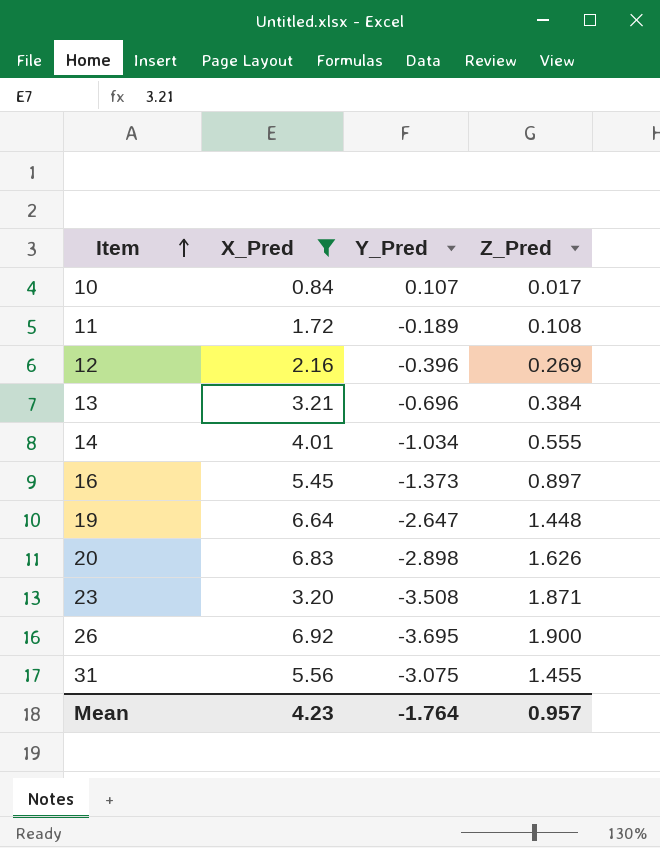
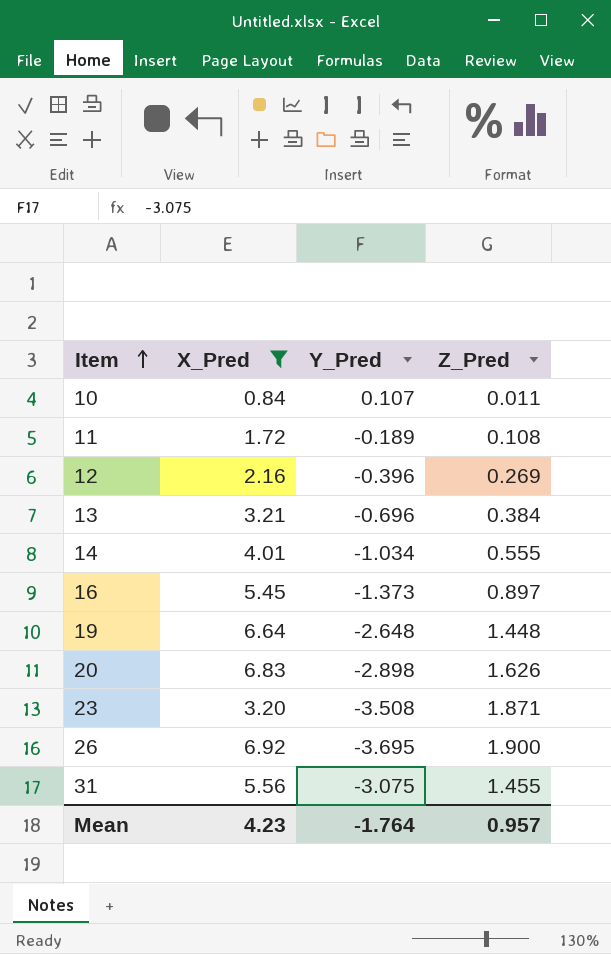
10 | Z_Pred: 0.017 -> 0.011
19 | Y_Pred: -2.647 -> -2.648

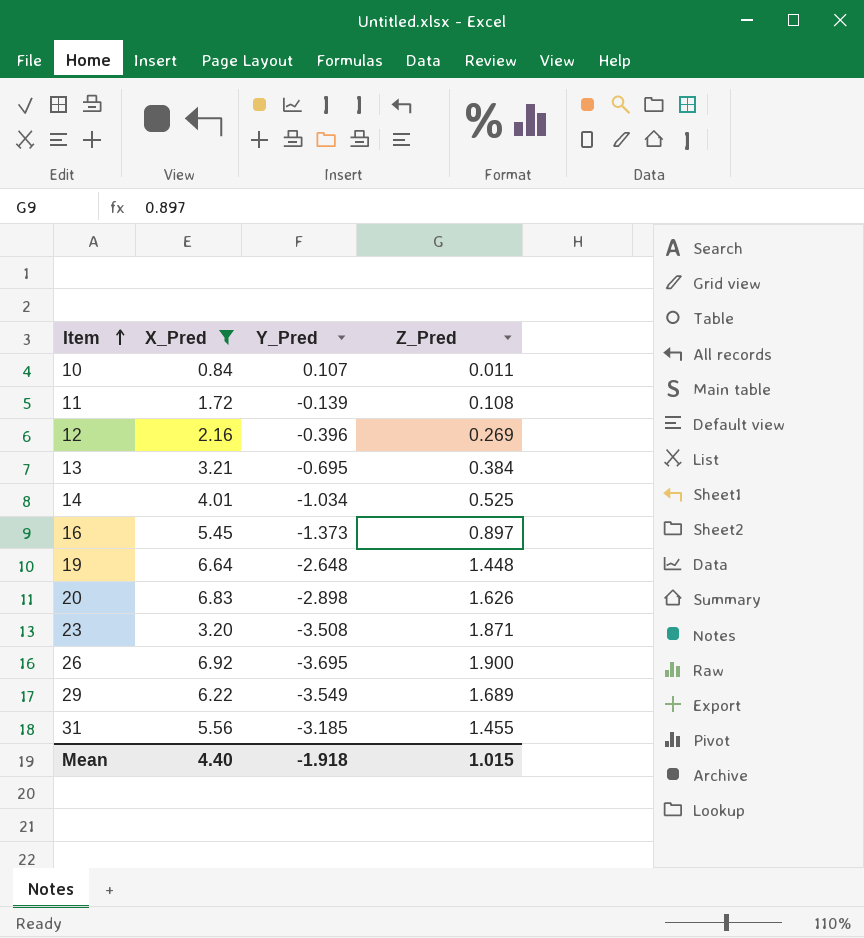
11 | Y_Pred: -0.189 -> -0.139
13 | Y_Pred: -0.696 -> -0.695
14 | Z_Pred: 0.555 -> 0.525
row 29: none -> 6.22 | -3.549 | 1.689
31 | Y_Pred: -3.075 -> -3.185
Mean | X_Pred: 4.23 -> 4.40
Mean | Y_Pred: -1.764 -> -1.918
Mean | Z_Pred: 0.957 -> 1.015

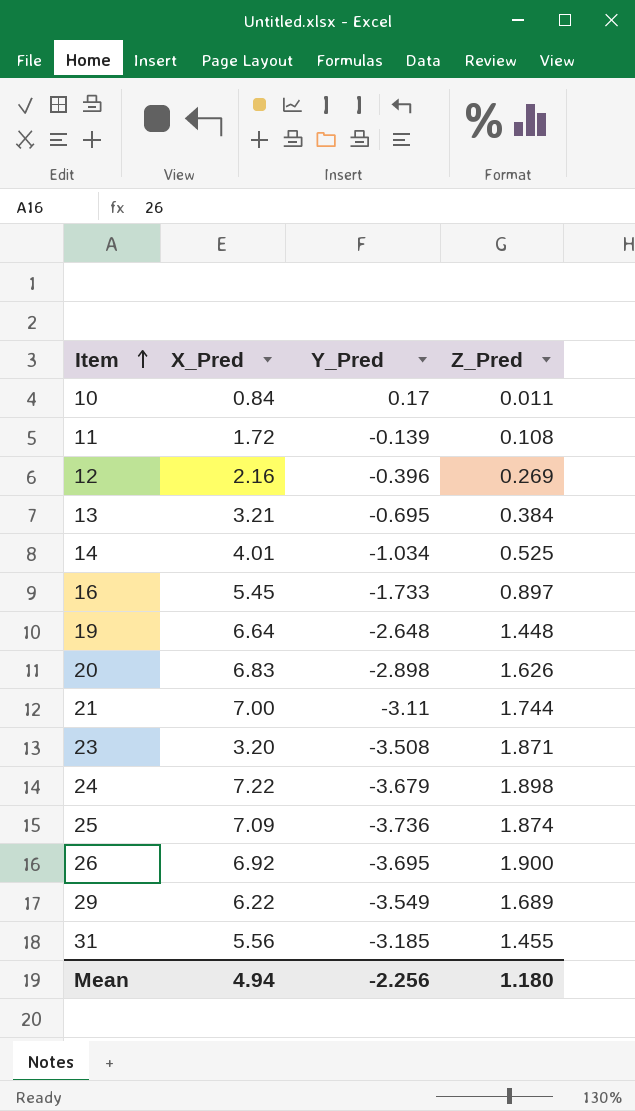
filter: X_Pred <= 6.92 -> none
10 | Y_Pred: 0.107 -> 0.17
16 | Y_Pred: -1.373 -> -1.733
Mean | X_Pred: 4.40 -> 4.94
Mean | Y_Pred: -1.918 -> -2.256
Mean | Z_Pred: 1.015 -> 1.180

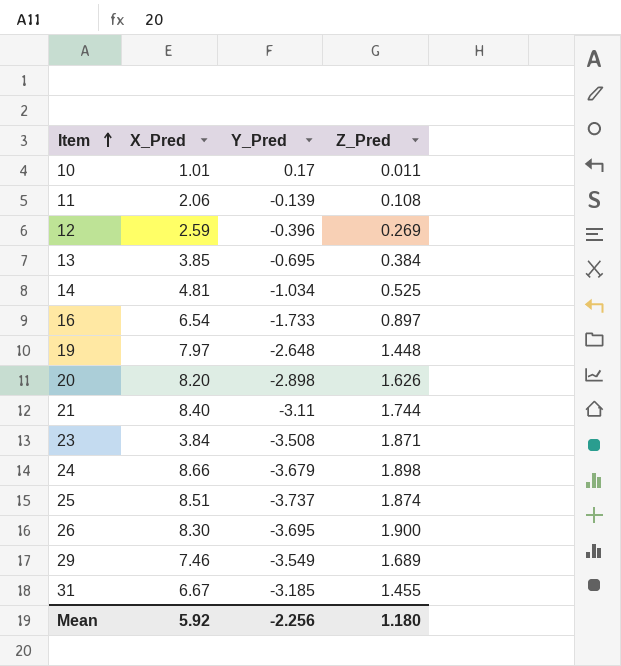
10 | X_Pred: 0.84 -> 1.01
11 | X_Pred: 1.72 -> 2.06
12 | X_Pred: 2.16 -> 2.59
13 | X_Pred: 3.21 -> 3.85
14 | X_Pred: 4.01 -> 4.81
16 | X_Pred: 5.45 -> 6.54
19 | X_Pred: 6.64 -> 7.97
20 | X_Pred: 6.83 -> 8.20
21 | X_Pred: 7.00 -> 8.40
23 | X_Pred: 3.20 -> 3.84
24 | X_Pred: 7.22 -> 8.66
25 | X_Pred: 7.09 -> 8.51
25 | Y_Pred: -3.736 -> -3.737
26 | X_Pred: 6.92 -> 8.30
29 | X_Pred: 6.22 -> 7.46
31 | X_Pred: 5.56 -> 6.67
Mean | X_Pred: 4.94 -> 5.92

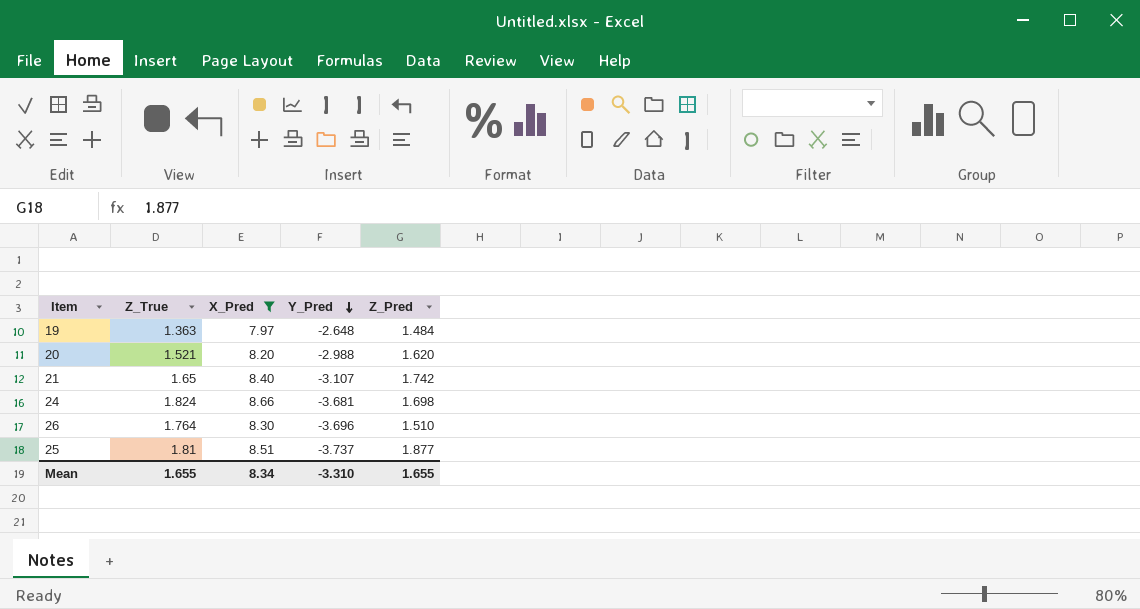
filter: none -> X_Pred >= 7.97
row order: Item ascending -> Y_Pred descending
column Z_True | position: none -> 2
19 | Z_Pred: 1.448 -> 1.484
20 | Y_Pred: -2.898 -> -2.988
20 | Z_Pred: 1.626 -> 1.620
21 | Y_Pred: -3.11 -> -3.107
21 | Z_Pred: 1.744 -> 1.742
24 | Y_Pred: -3.679 -> -3.681
24 | Z_Pred: 1.898 -> 1.698
26 | Y_Pred: -3.695 -> -3.696
26 | Z_Pred: 1.900 -> 1.510
25 | Z_Pred: 1.874 -> 1.877
Mean | X_Pred: 5.92 -> 8.34
Mean | Y_Pred: -2.256 -> -3.310
Mean | Z_Pred: 1.180 -> 1.655

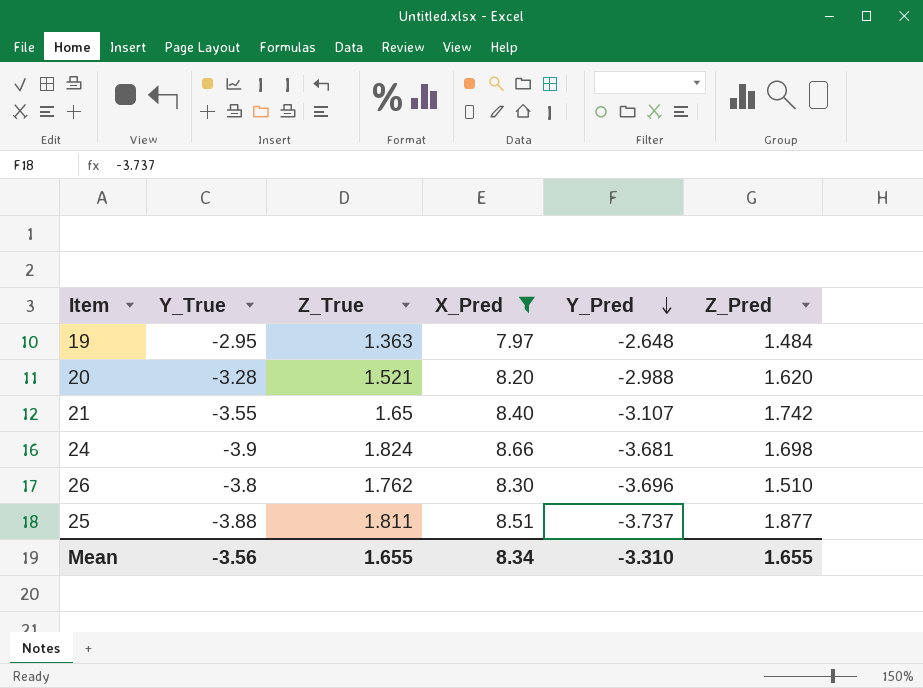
column Y_True | position: none -> 2
26 | Z_True: 1.764 -> 1.762
25 | Z_True: 1.81 -> 1.811

